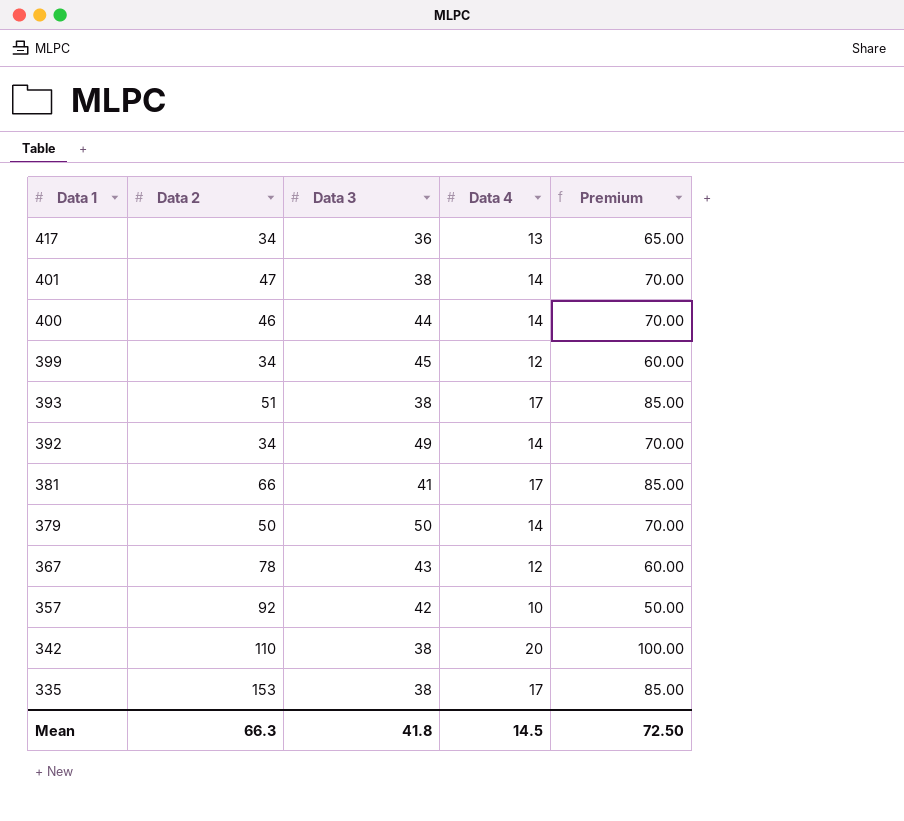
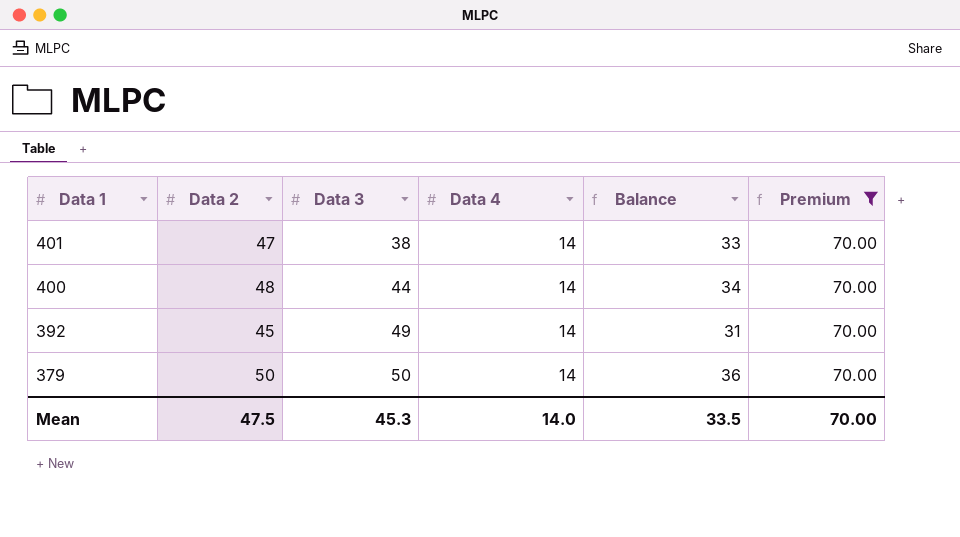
filter: none -> Premium = 70.00
column Balance | formula: none -> [Data 2] - [Data 4]
400 | Data 2: 46 -> 48
392 | Data 2: 34 -> 45
Mean | Data 2: 66.3 -> 47.5
Mean | Data 3: 41.8 -> 45.3
Mean | Data 4: 14.5 -> 14.0
Mean | Premium: 72.50 -> 70.00

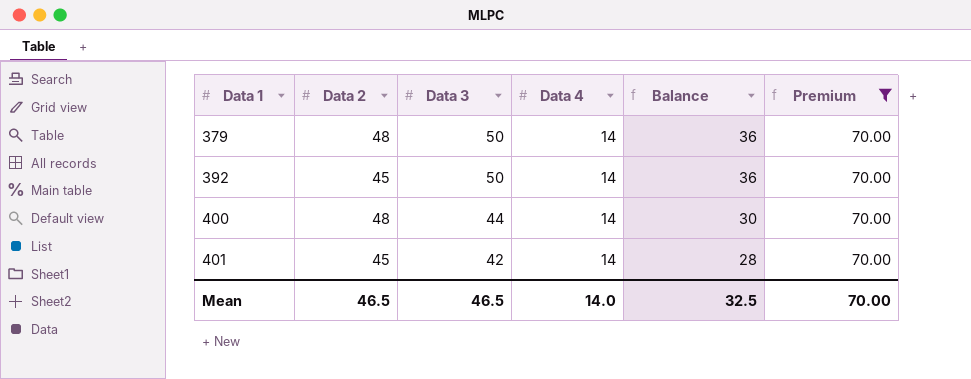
row order: Data 1 descending -> Data 1 ascending
column Balance | formula: [Data 2] - [Data 4] -> [Data 3] - [Data 4]
379 | Data 2: 50 -> 48
392 | Data 3: 49 -> 50
401 | Data 2: 47 -> 45
401 | Data 3: 38 -> 42
Mean | Data 2: 47.5 -> 46.5
Mean | Data 3: 45.3 -> 46.5
Mean | Balance: 33.5 -> 32.5

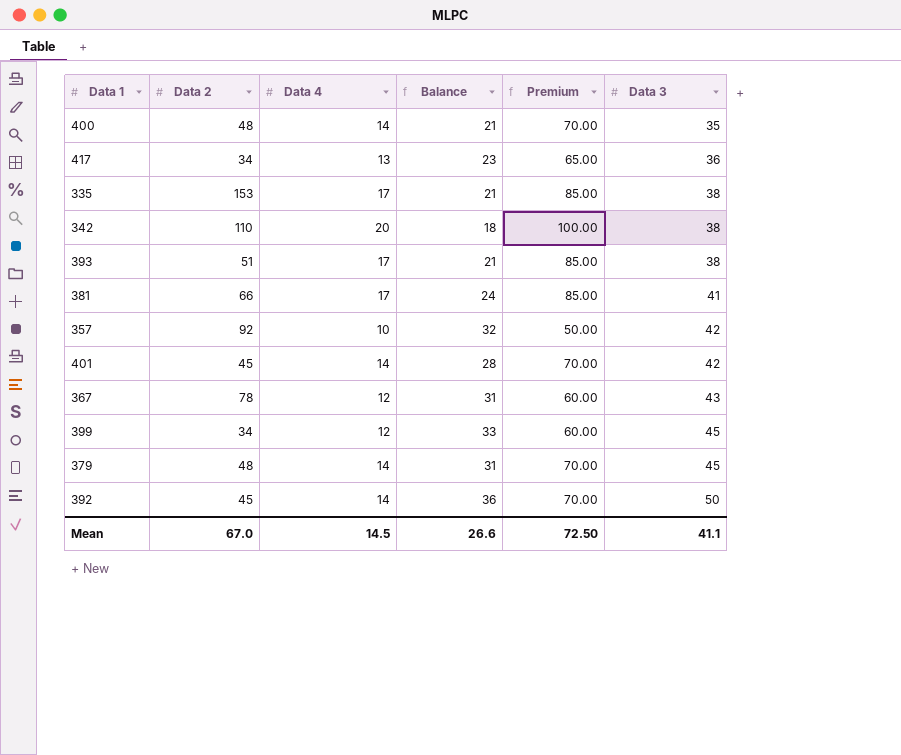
filter: Premium = 70.00 -> none
row order: Data 1 ascending -> Data 3 ascending
column Data 3 | position: 3 -> 6
400 | Balance: 30 -> 21
400 | Data 3: 44 -> 35
379 | Balance: 36 -> 31
379 | Data 3: 50 -> 45
Mean | Data 2: 46.5 -> 67.0
Mean | Data 4: 14.0 -> 14.5
Mean | Balance: 32.5 -> 26.6
Mean | Premium: 70.00 -> 72.50
Mean | Data 3: 46.5 -> 41.1

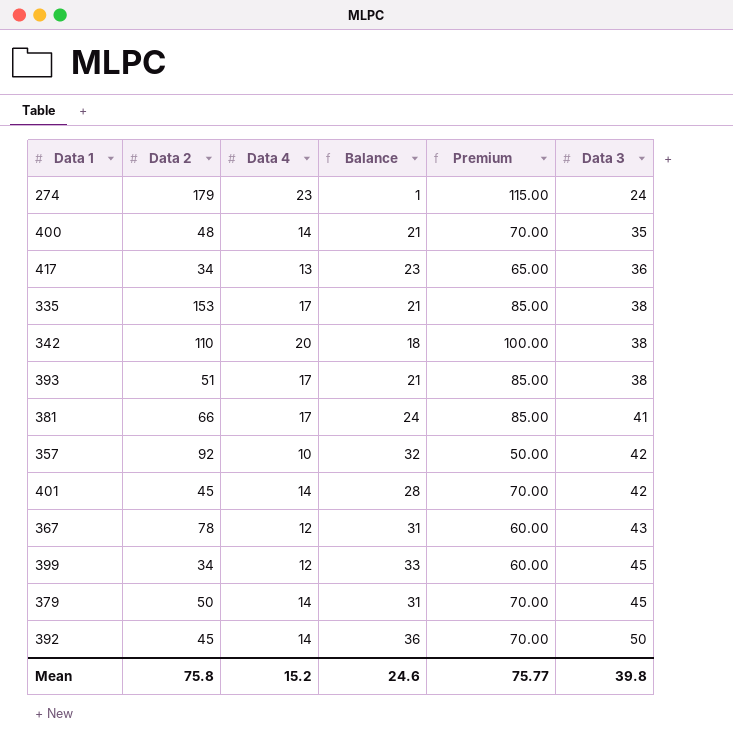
row 274: none -> 179 | 23 | 1 | 115.00 | 24
379 | Data 2: 48 -> 50
Mean | Data 2: 67.0 -> 75.8
Mean | Data 4: 14.5 -> 15.2
Mean | Balance: 26.6 -> 24.6
Mean | Premium: 72.50 -> 75.77
Mean | Data 3: 41.1 -> 39.8

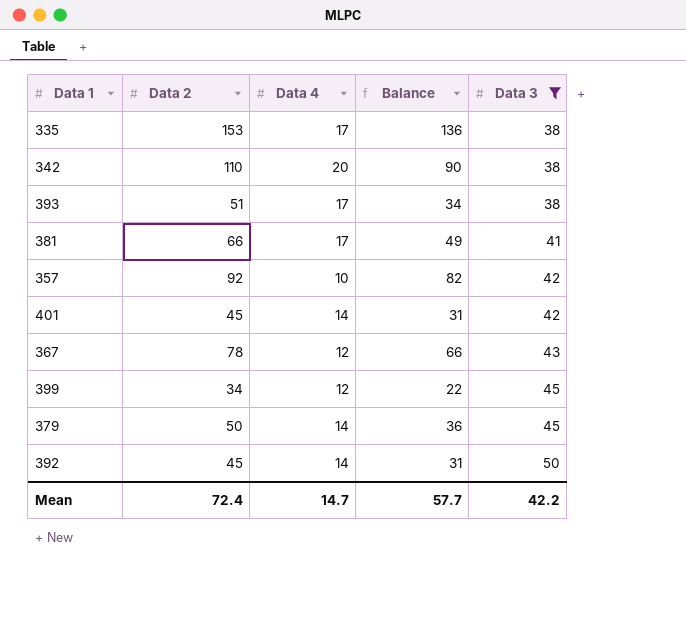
filter: none -> Data 3 >= 38
column Premium | formula: [Data 4] * 5 -> none
column Balance | formula: [Data 3] - [Data 4] -> [Data 2] - [Data 4]
Mean | Data 2: 75.8 -> 72.4
Mean | Data 4: 15.2 -> 14.7
Mean | Balance: 24.6 -> 57.7
Mean | Data 3: 39.8 -> 42.2

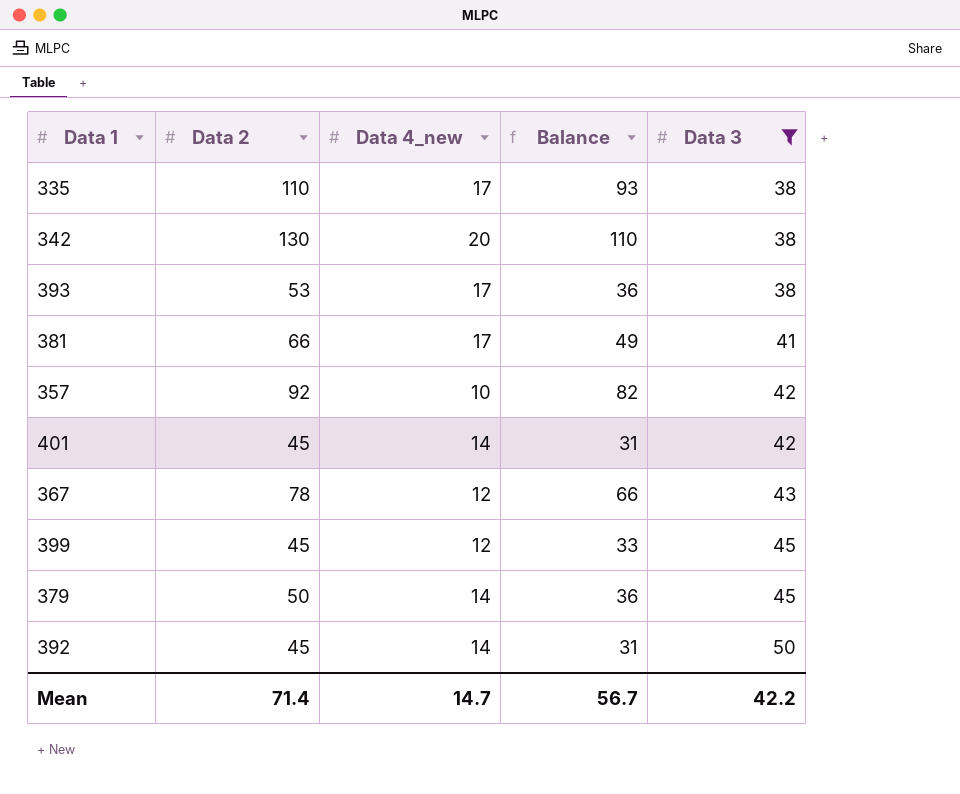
column name: Data 4 -> Data 4_new
335 | Data 2: 153 -> 110
335 | Balance: 136 -> 93
342 | Data 2: 110 -> 130
342 | Balance: 90 -> 110
393 | Data 2: 51 -> 53
393 | Balance: 34 -> 36
399 | Data 2: 34 -> 45
399 | Balance: 22 -> 33
Mean | Data 2: 72.4 -> 71.4
Mean | Balance: 57.7 -> 56.7

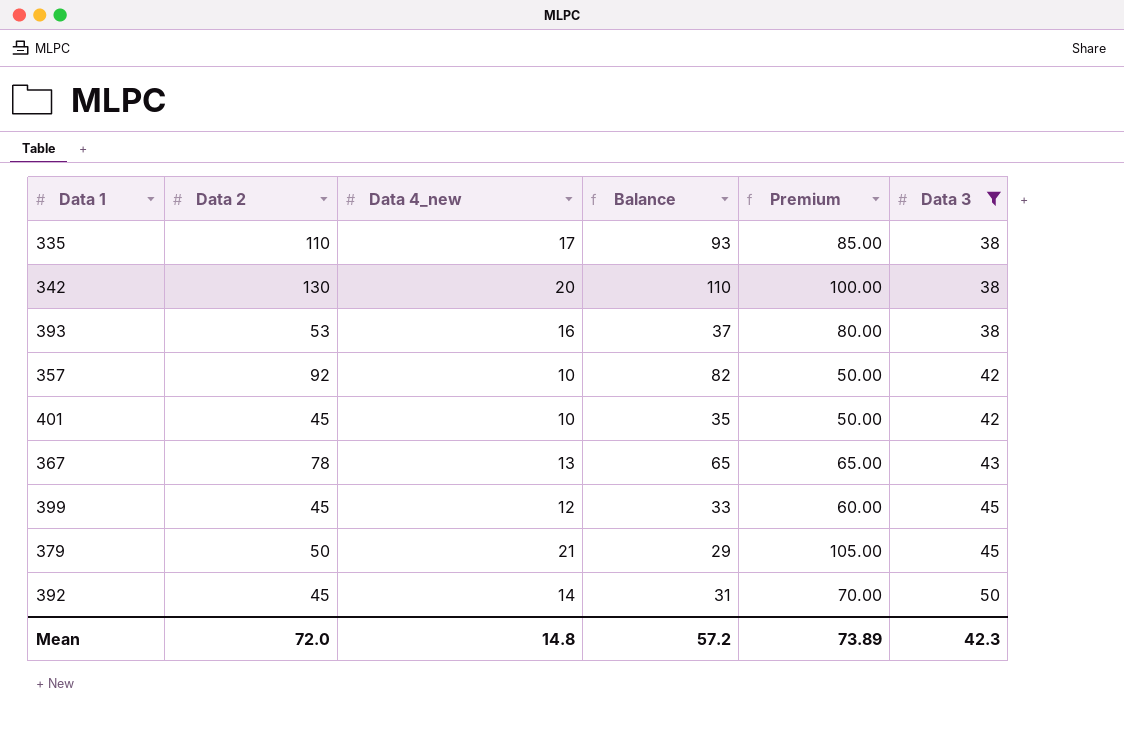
column Premium | formula: none -> [Data 4_new] * 5
row 381: 66 | 17 | 49 | 41 -> none
393 | Data 4_new: 17 -> 16
393 | Balance: 36 -> 37
401 | Data 4_new: 14 -> 10
401 | Balance: 31 -> 35
367 | Data 4_new: 12 -> 13
367 | Balance: 66 -> 65
379 | Data 4_new: 14 -> 21
379 | Balance: 36 -> 29
Mean | Data 2: 71.4 -> 72.0
Mean | Data 4_new: 14.7 -> 14.8
Mean | Balance: 56.7 -> 57.2
Mean | Data 3: 42.2 -> 42.3

